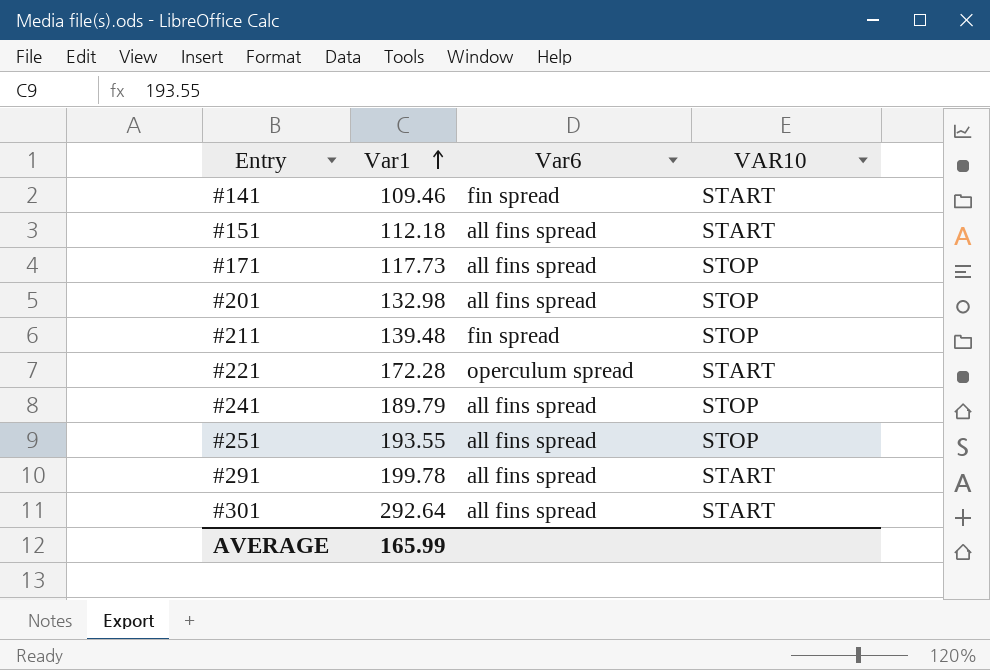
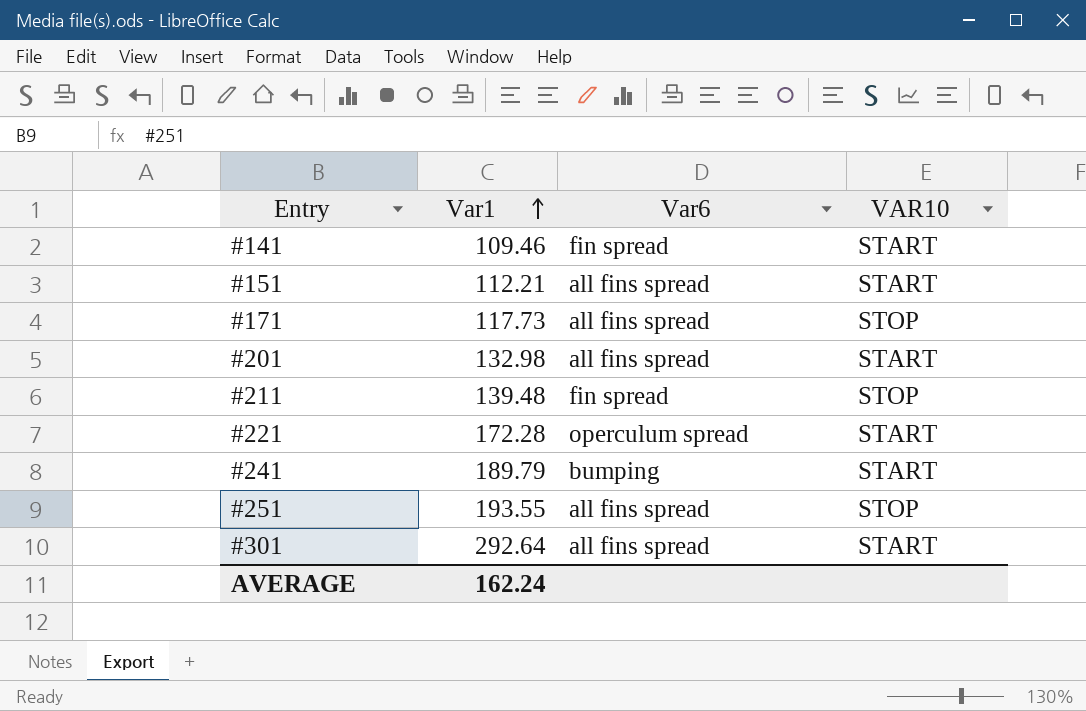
row #291: 199.78 | all fins spread | START -> none
#151 | Var1: 112.18 -> 112.21
#201 | VAR10: STOP -> START
#241 | Var6: all fins spread -> bumping
#241 | VAR10: STOP -> START
AVERAGE | Var1: 165.99 -> 162.24

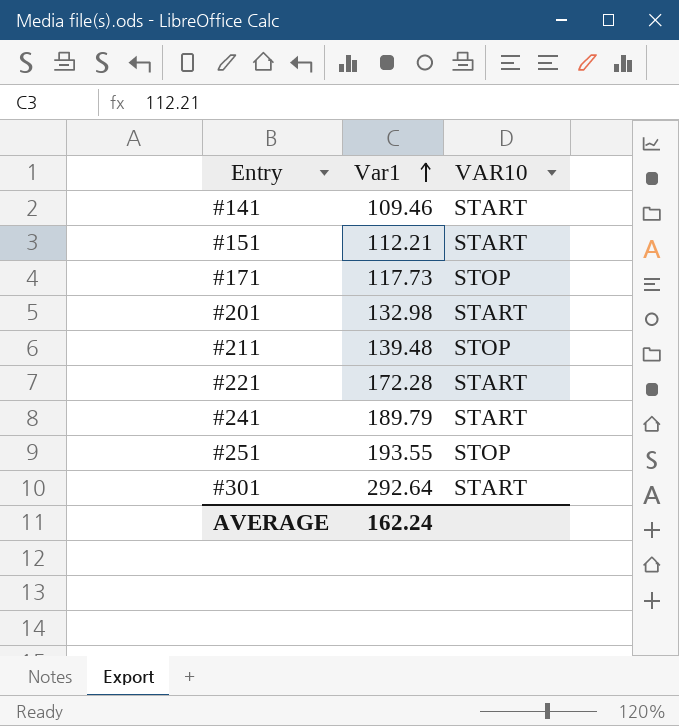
column Var6 | position: 3 -> none

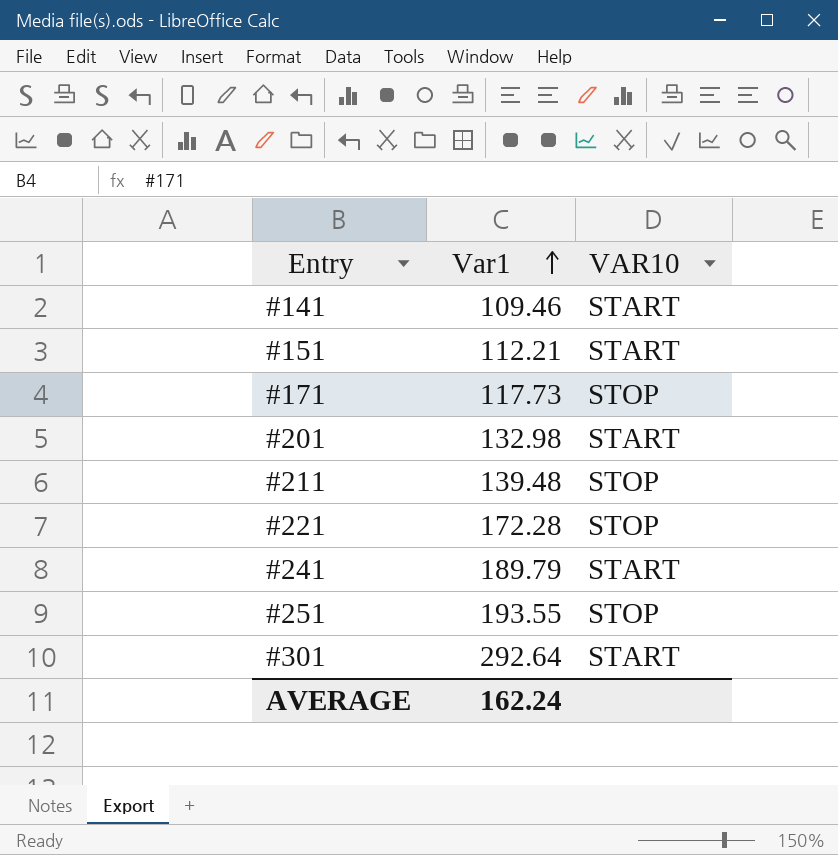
#221 | VAR10: START -> STOP

